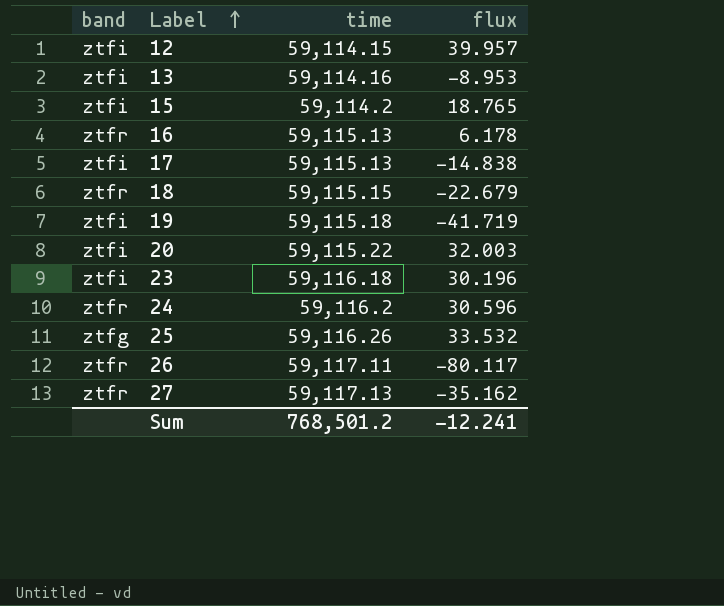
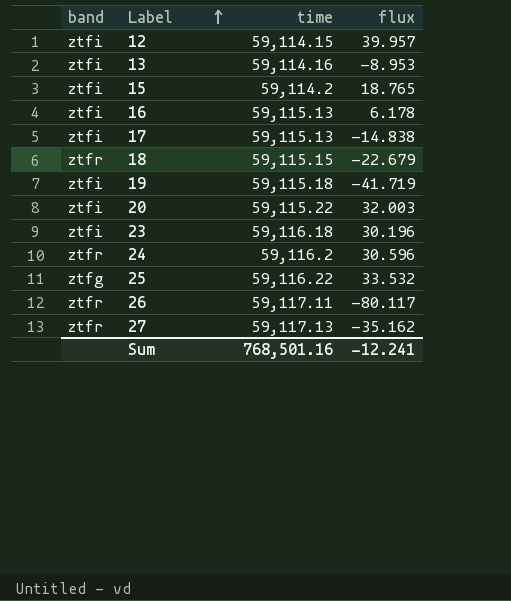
16 | band: ztfr -> ztfi
25 | time: 59,116.26 -> 59,116.22
Sum | time: 768,501.2 -> 768,501.16

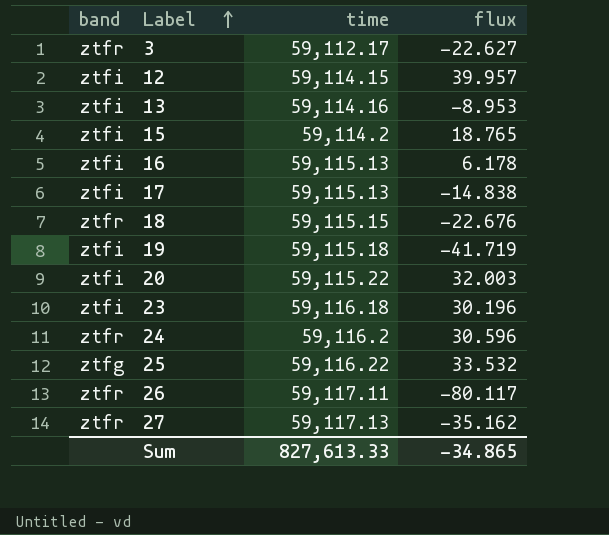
row 3: none -> ztfr | 59,112.17 | -22.627
18 | flux: -22.679 -> -22.676
Sum | time: 768,501.16 -> 827,613.33
Sum | flux: -12.241 -> -34.865

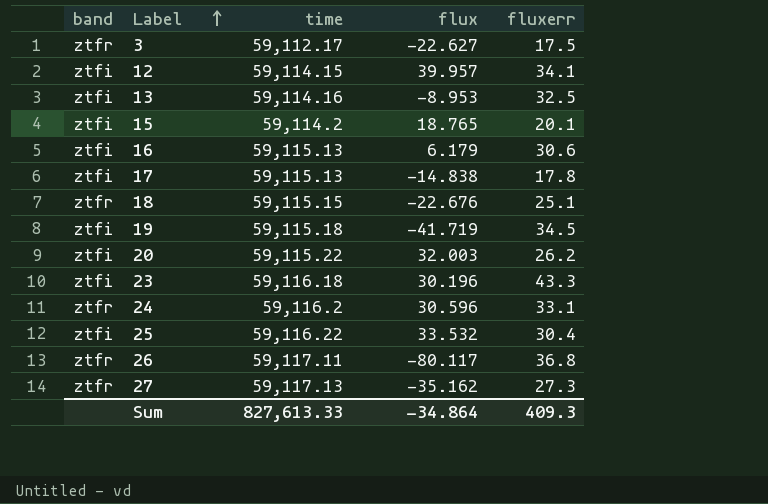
column fluxerr | position: none -> 5
16 | flux: 6.178 -> 6.179
25 | band: ztfg -> ztfi
Sum | flux: -34.865 -> -34.864

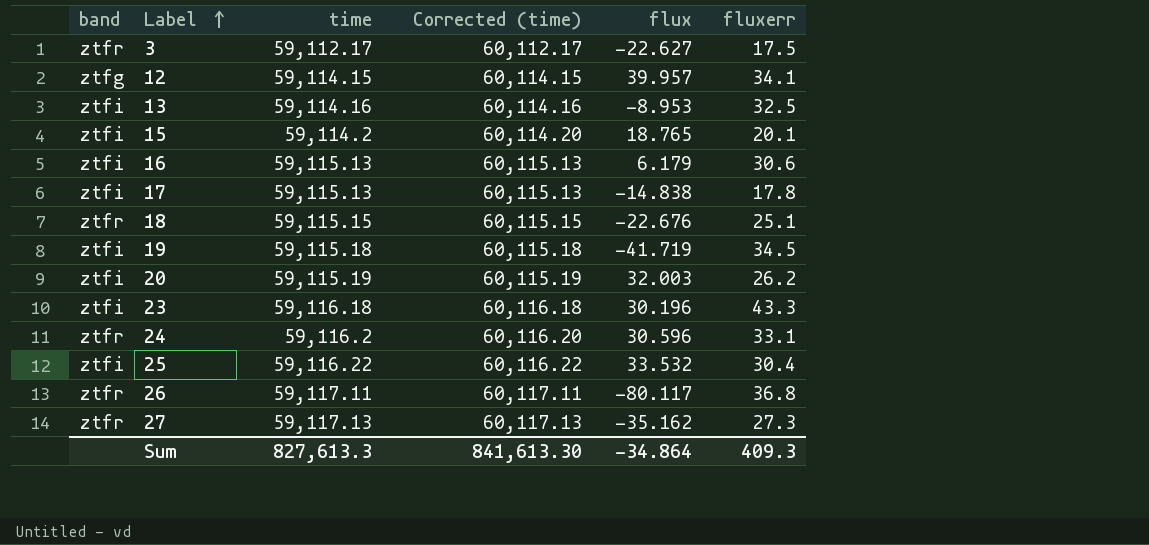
column Corrected (time) | formula: none -> [time] + 1000
12 | band: ztfi -> ztfg
20 | time: 59,115.22 -> 59,115.19
Sum | time: 827,613.33 -> 827,613.3

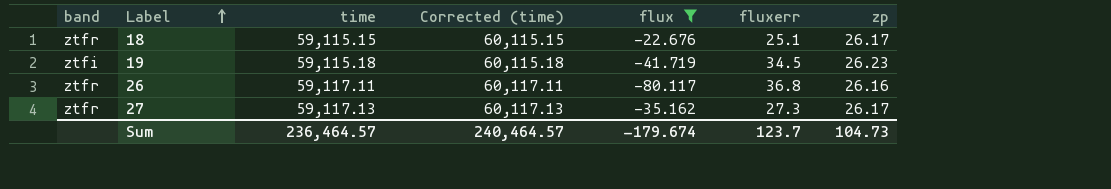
filter: none -> flux <= -22.676
column zp | position: none -> 7
Sum | time: 827,613.3 -> 236,464.57
Sum | Corrected (time): 841,613.30 -> 240,464.57
Sum | flux: -34.864 -> -179.674
Sum | fluxerr: 409.3 -> 123.7

